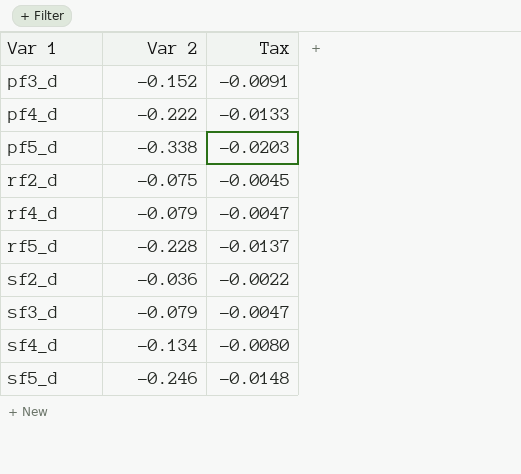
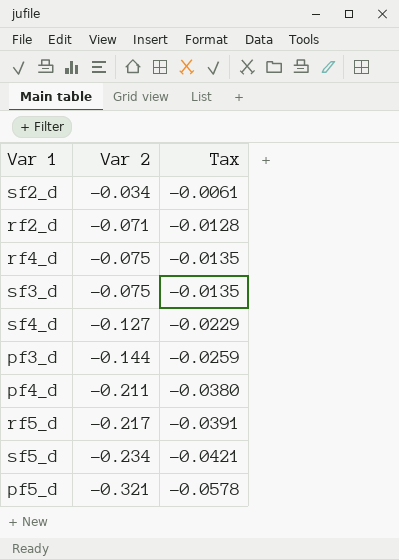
row order: Var 1 ascending -> Var 2 descending
column Tax | formula: [Var 2] * 0.06 -> [Var 2] * 0.18
sf2_d | Var 2: -0.036 -> -0.034
rf2_d | Var 2: -0.075 -> -0.071
rf4_d | Var 2: -0.079 -> -0.075
sf3_d | Var 2: -0.079 -> -0.075
sf4_d | Var 2: -0.134 -> -0.127
pf3_d | Var 2: -0.152 -> -0.144
pf4_d | Var 2: -0.222 -> -0.211
rf5_d | Var 2: -0.228 -> -0.217
sf5_d | Var 2: -0.246 -> -0.234
pf5_d | Var 2: -0.338 -> -0.321

